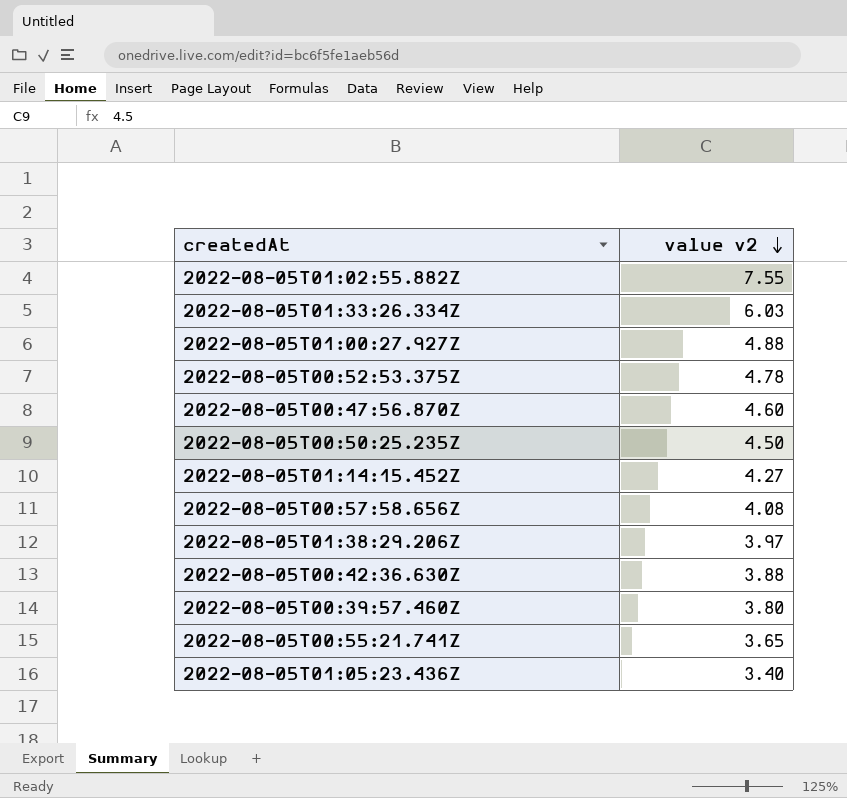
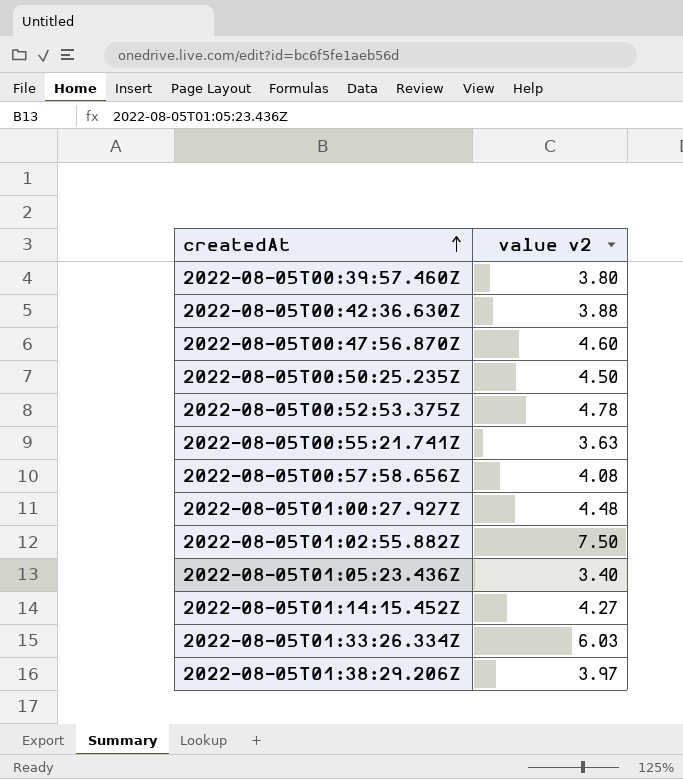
row order: value v2 descending -> createdAt ascending
2022-08-05T00:55:21.741Z | value v2: 3.65 -> 3.63
2022-08-05T01:00:27.927Z | value v2: 4.88 -> 4.48
2022-08-05T01:02:55.882Z | value v2: 7.55 -> 7.50

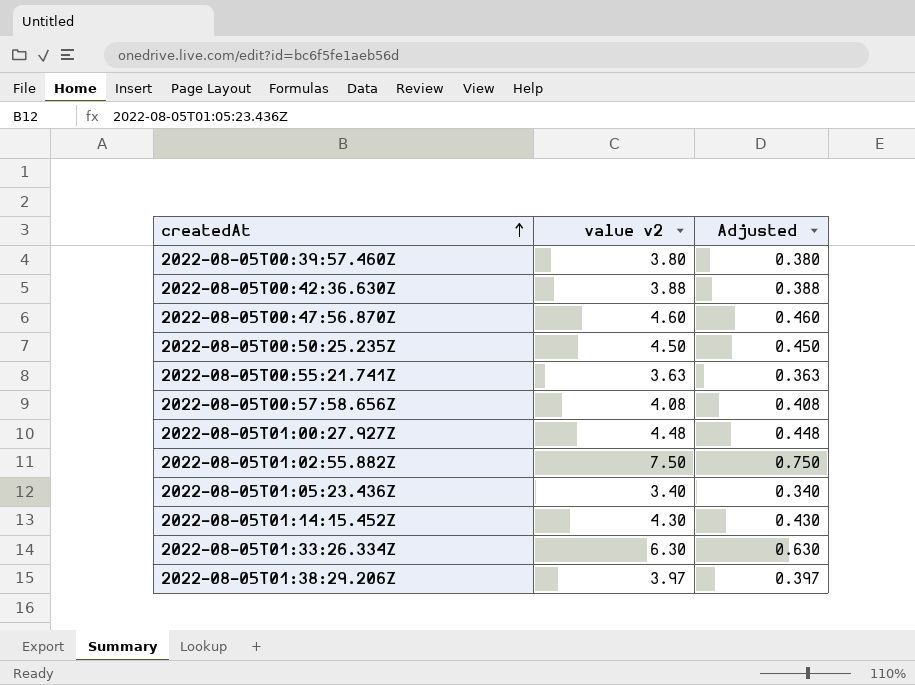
column Adjusted | formula: none -> [value v2] * 0.1
row 2022-08-05T00:52:53.375Z: 4.78 -> none
2022-08-05T01:14:15.452Z | value v2: 4.27 -> 4.30
2022-08-05T01:33:26.334Z | value v2: 6.03 -> 6.30

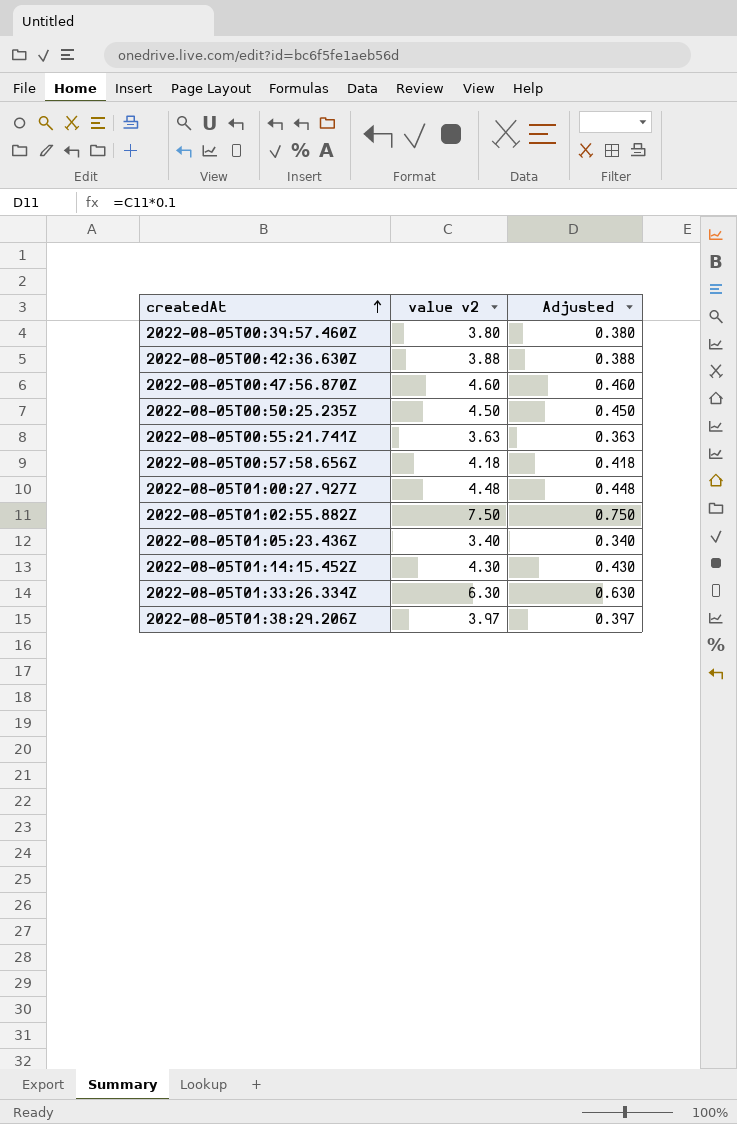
2022-08-05T00:57:58.656Z | value v2: 4.08 -> 4.18
2022-08-05T00:57:58.656Z | Adjusted: 0.408 -> 0.418

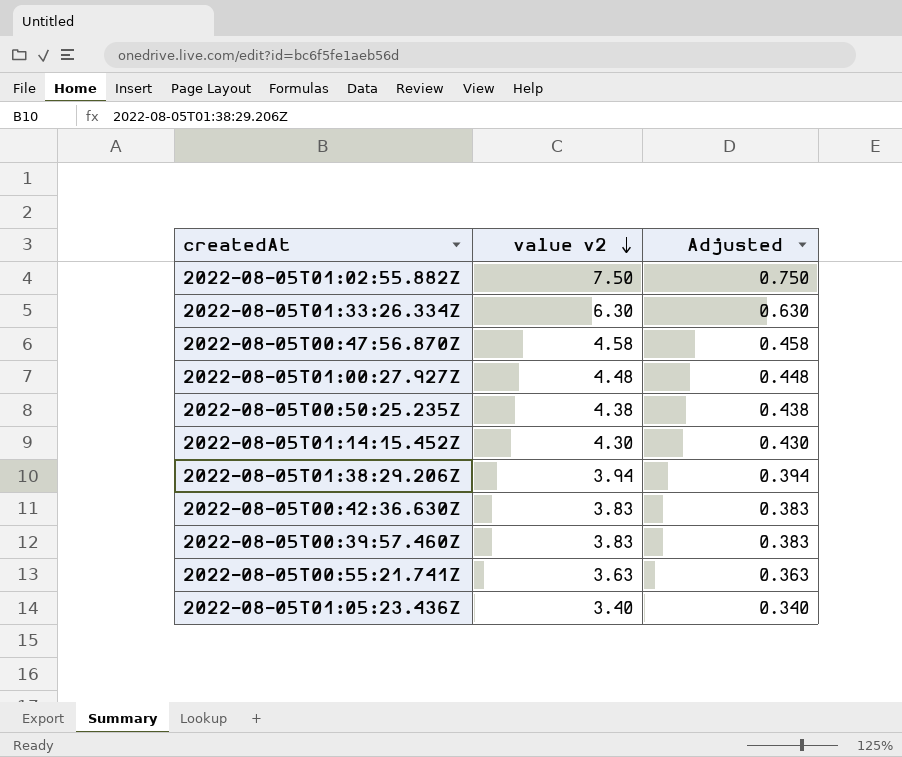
row order: createdAt ascending -> value v2 descending
row 2022-08-05T00:57:58.656Z: 4.18 | 0.418 -> none
2022-08-05T00:47:56.870Z | value v2: 4.60 -> 4.58
2022-08-05T00:47:56.870Z | Adjusted: 0.460 -> 0.458
2022-08-05T00:50:25.235Z | value v2: 4.50 -> 4.38
2022-08-05T00:50:25.235Z | Adjusted: 0.450 -> 0.438
2022-08-05T01:38:29.206Z | value v2: 3.97 -> 3.94
2022-08-05T01:38:29.206Z | Adjusted: 0.397 -> 0.394
2022-08-05T00:42:36.630Z | value v2: 3.88 -> 3.83
2022-08-05T00:42:36.630Z | Adjusted: 0.388 -> 0.383
2022-08-05T00:39:57.460Z | value v2: 3.80 -> 3.83
2022-08-05T00:39:57.460Z | Adjusted: 0.380 -> 0.383

